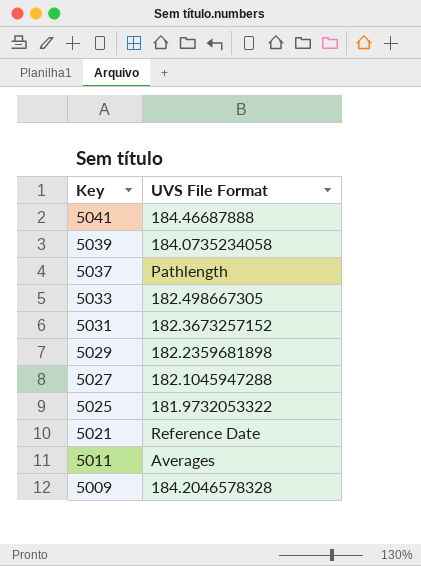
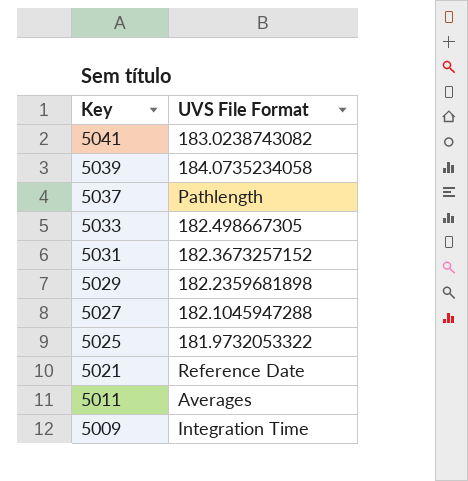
5041 | UVS File Format: 184.46687888 -> 183.0238743082
5009 | UVS File Format: 184.2046578328 -> Integration Time

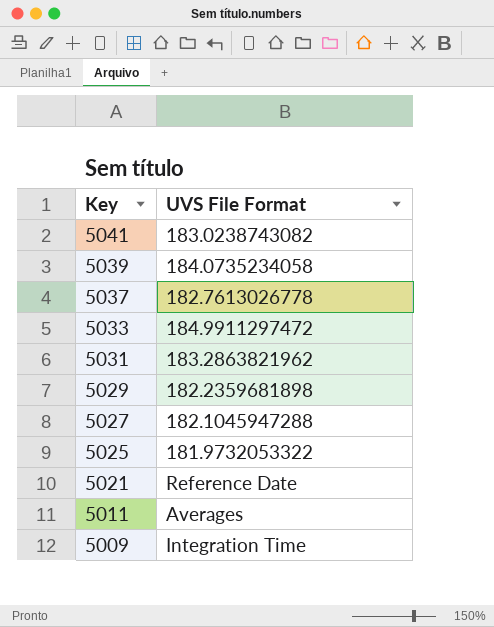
5037 | UVS File Format: Pathlength -> 182.7613026778
5033 | UVS File Format: 182.498667305 -> 184.9911297472
5031 | UVS File Format: 182.3673257152 -> 183.2863821962

